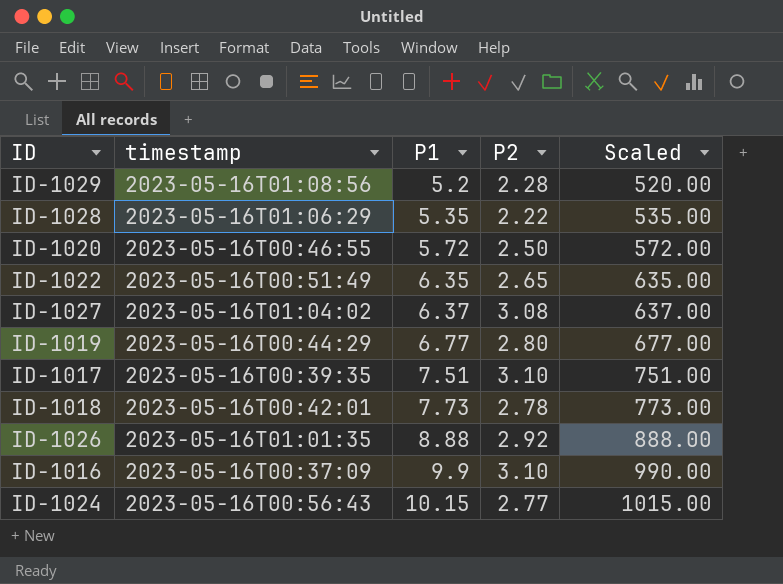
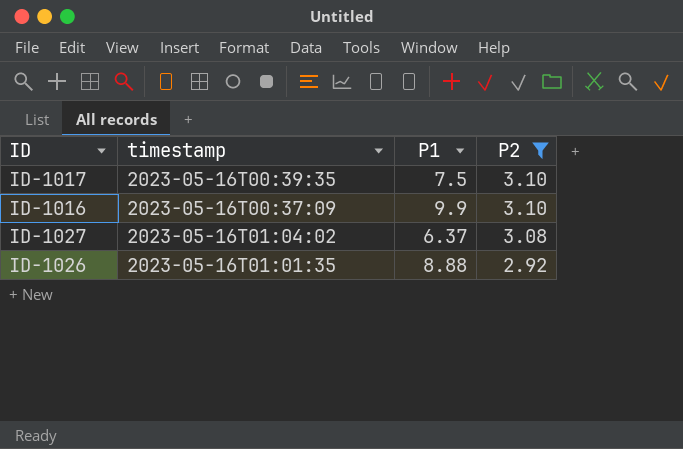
filter: none -> P2 >= 2.92
row order: P1 ascending -> P2 descending
column Scaled | formula: [P1] * 100 -> none
ID-1017 | P1: 7.51 -> 7.5

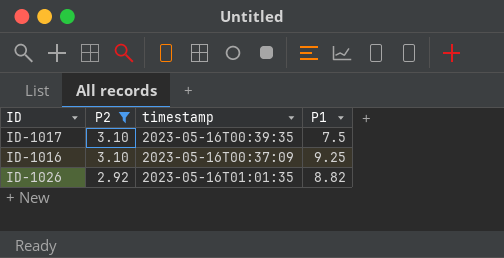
column P2 | position: 4 -> 2
row ID-1027: 2023-05-16T01:04:02 | 6.37 | 3.08 -> none
ID-1016 | P1: 9.9 -> 9.25
ID-1026 | P1: 8.88 -> 8.82

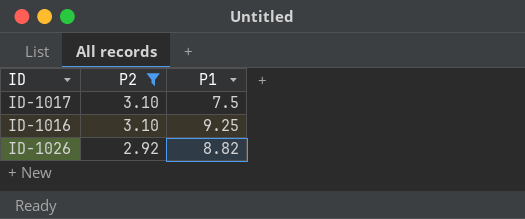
column timestamp | position: 3 -> none

